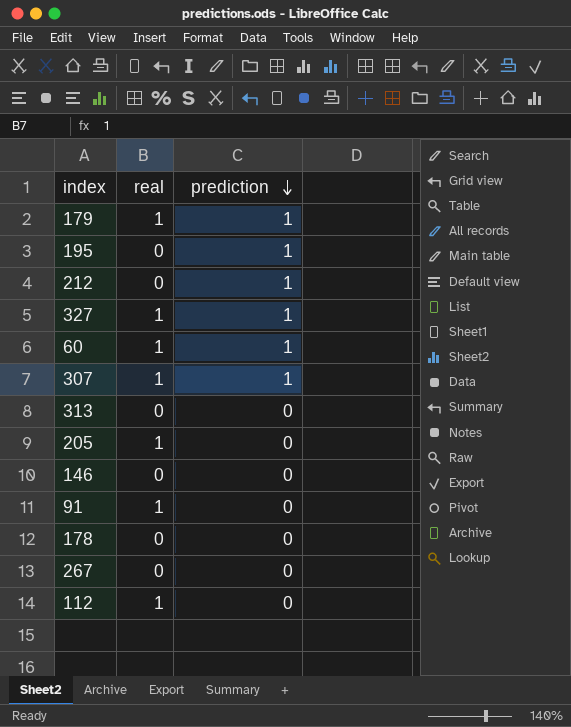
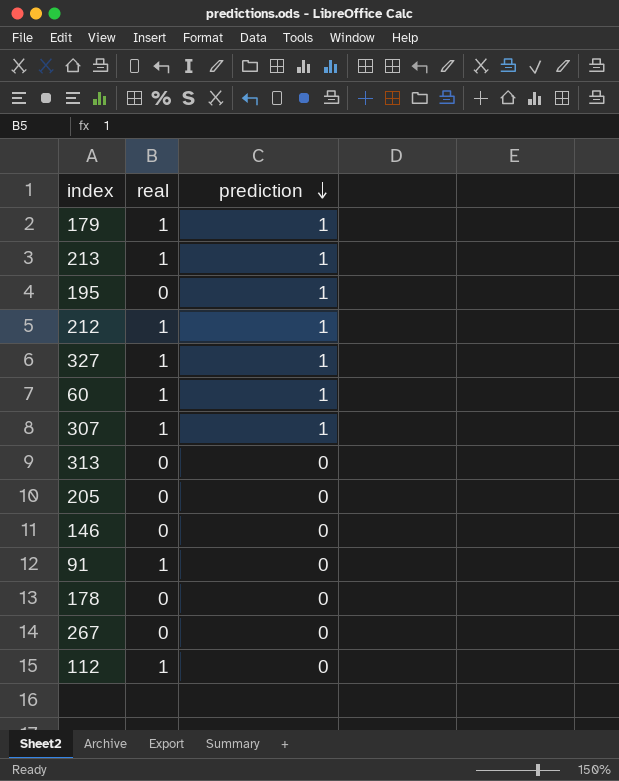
row 213: none -> 1 | 1
212 | real: 0 -> 1
205 | real: 1 -> 0

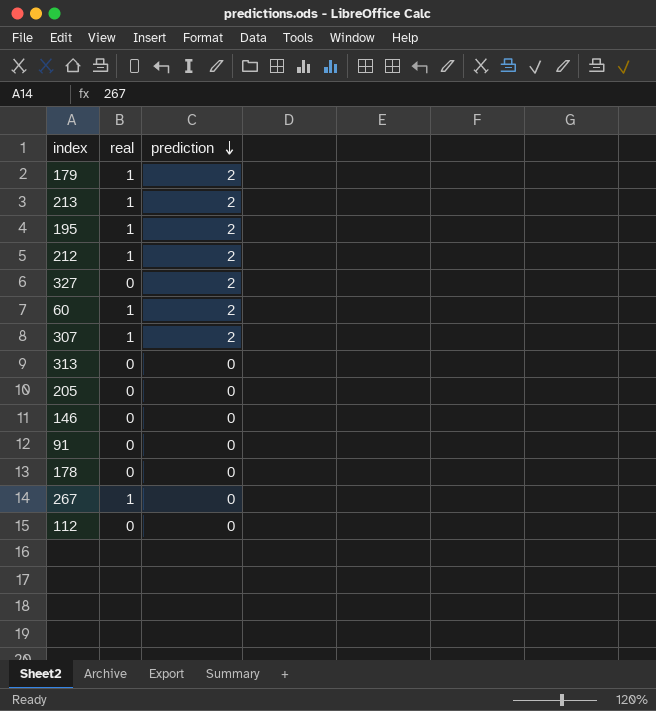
179 | prediction: 1 -> 2
213 | prediction: 1 -> 2
195 | real: 0 -> 1
195 | prediction: 1 -> 2
212 | prediction: 1 -> 2
327 | real: 1 -> 0
327 | prediction: 1 -> 2
60 | prediction: 1 -> 2
307 | prediction: 1 -> 2
91 | real: 1 -> 0
267 | real: 0 -> 1
112 | real: 1 -> 0

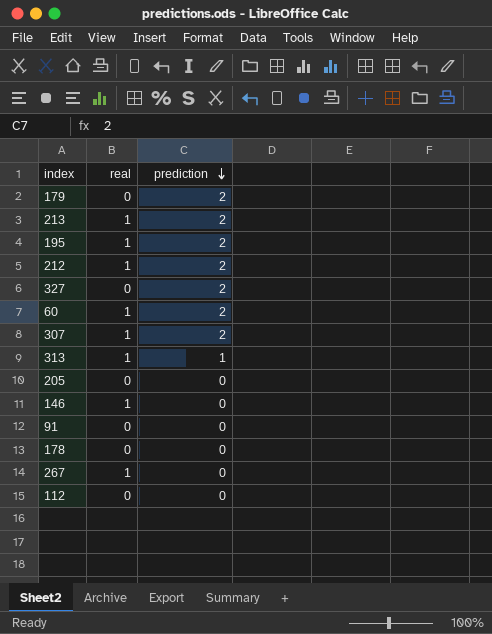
179 | real: 1 -> 0
313 | real: 0 -> 1
313 | prediction: 0 -> 1
146 | real: 0 -> 1

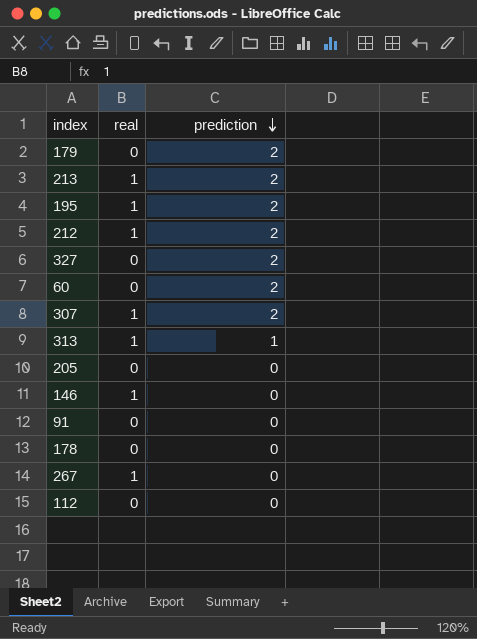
60 | real: 1 -> 0

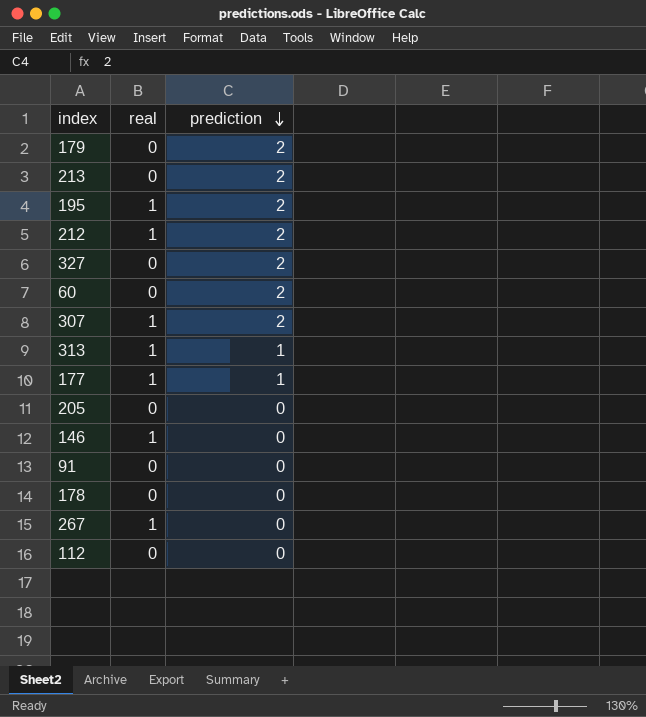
213 | real: 1 -> 0
row 177: none -> 1 | 1

